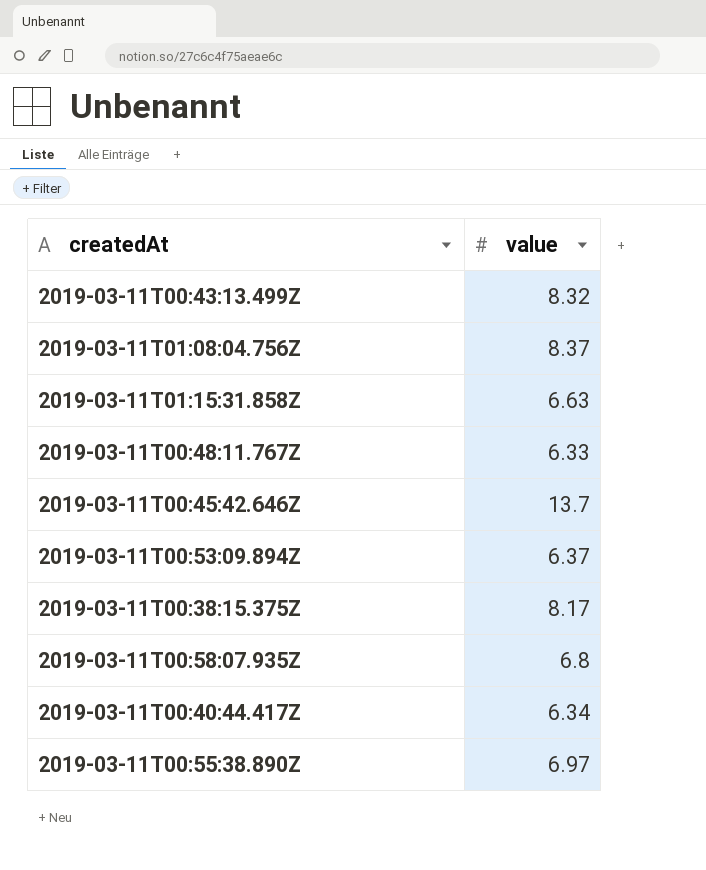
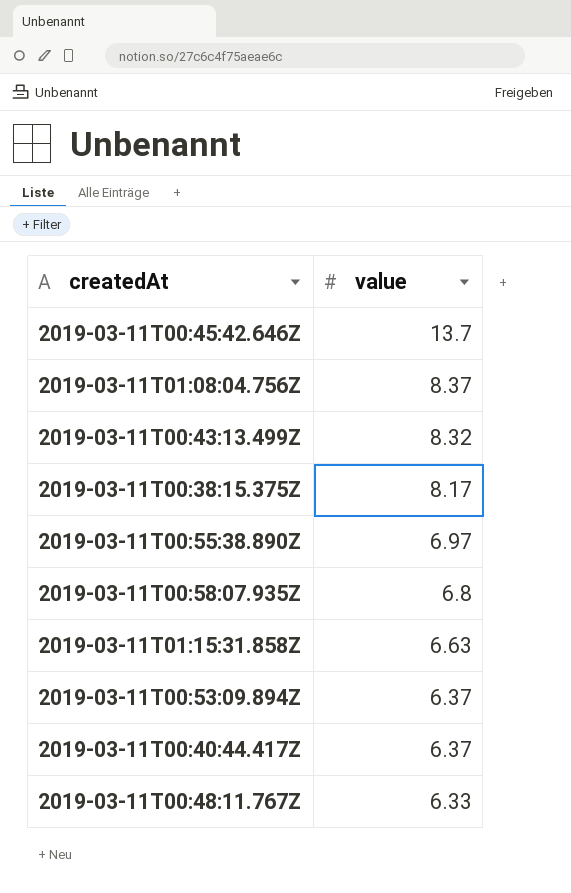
row order: none -> value descending
2019-03-11T00:40:44.417Z | value: 6.34 -> 6.37

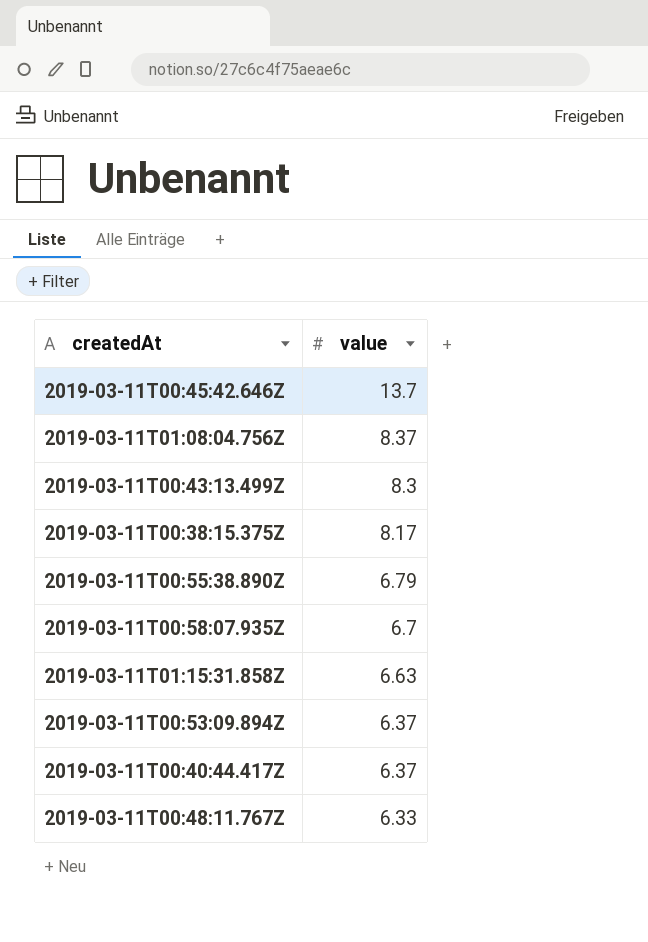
2019-03-11T00:43:13.499Z | value: 8.32 -> 8.3
2019-03-11T00:55:38.890Z | value: 6.97 -> 6.79
2019-03-11T00:58:07.935Z | value: 6.8 -> 6.7

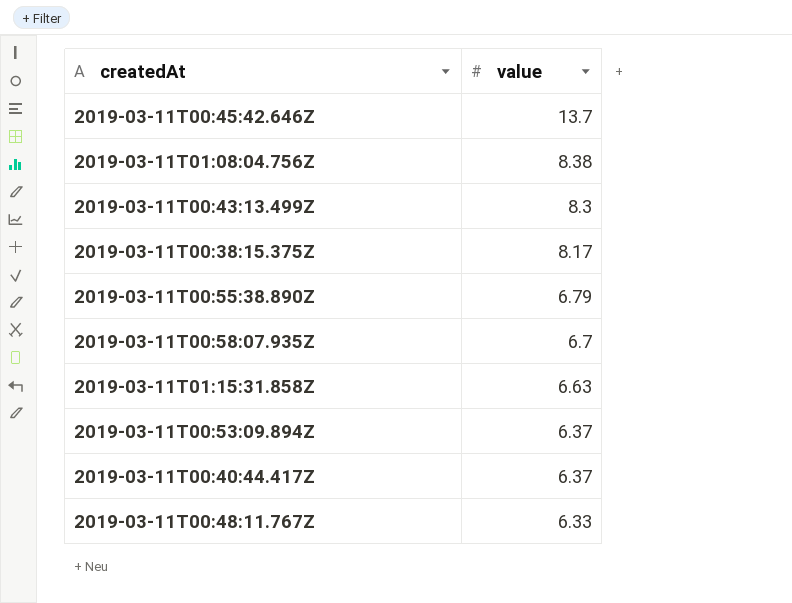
2019-03-11T01:08:04.756Z | value: 8.37 -> 8.38

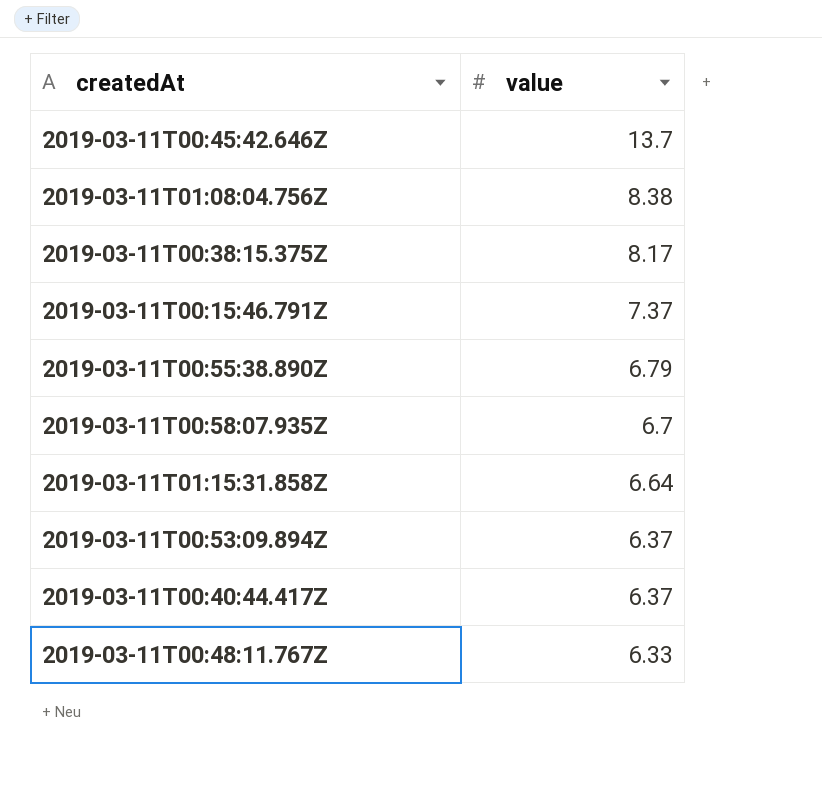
row 2019-03-11T00:43:13.499Z: 8.3 -> none
row 2019-03-11T00:15:46.791Z: none -> 7.37
2019-03-11T01:15:31.858Z | value: 6.63 -> 6.64

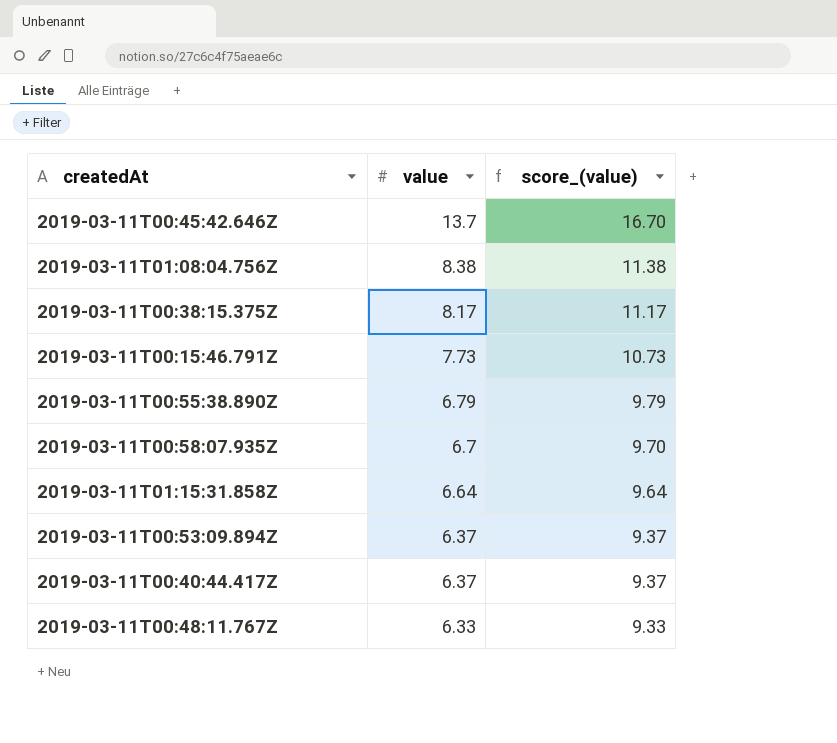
column score_(value) | formula: none -> [value] + 3
2019-03-11T00:15:46.791Z | value: 7.37 -> 7.73

